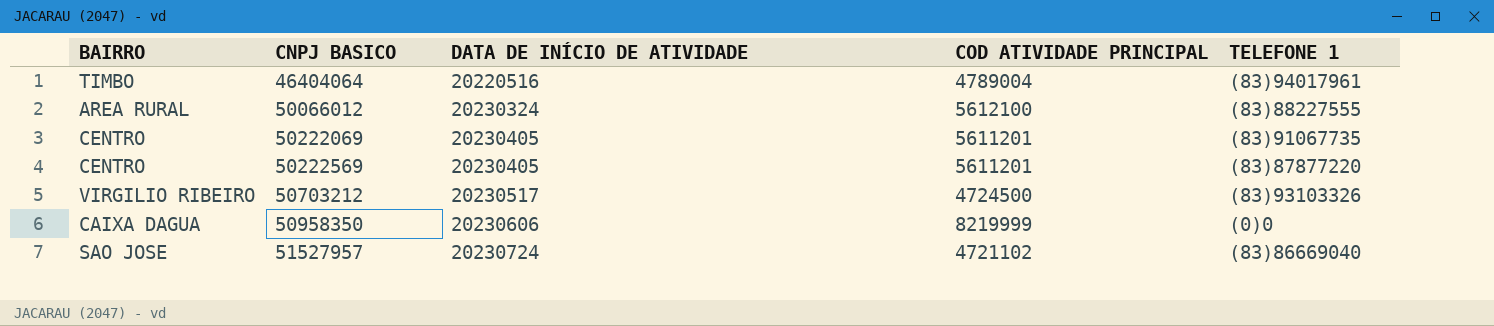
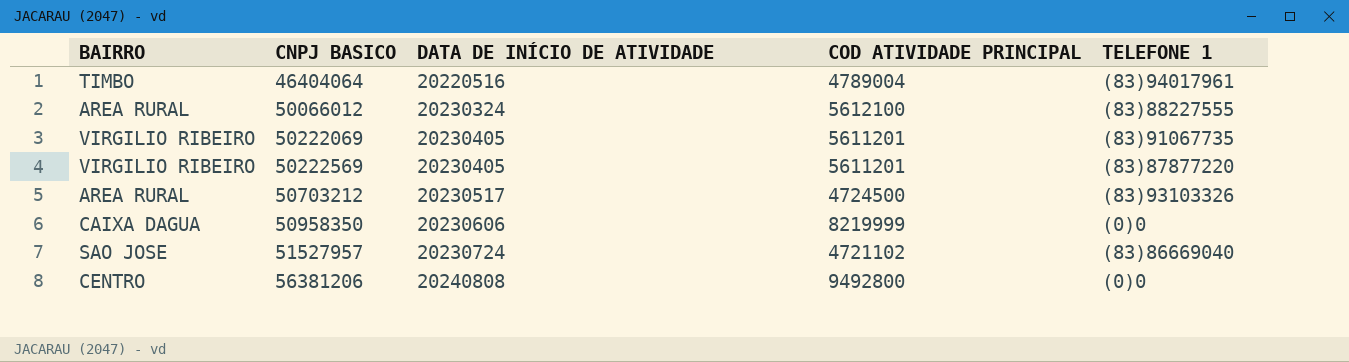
50222069 | BAIRRO: CENTRO -> VIRGILIO RIBEIRO
50222569 | BAIRRO: CENTRO -> VIRGILIO RIBEIRO
50703212 | BAIRRO: VIRGILIO RIBEIRO -> AREA RURAL
row 56381206: none -> CENTRO | 20240808 | 9492800 | (0)0

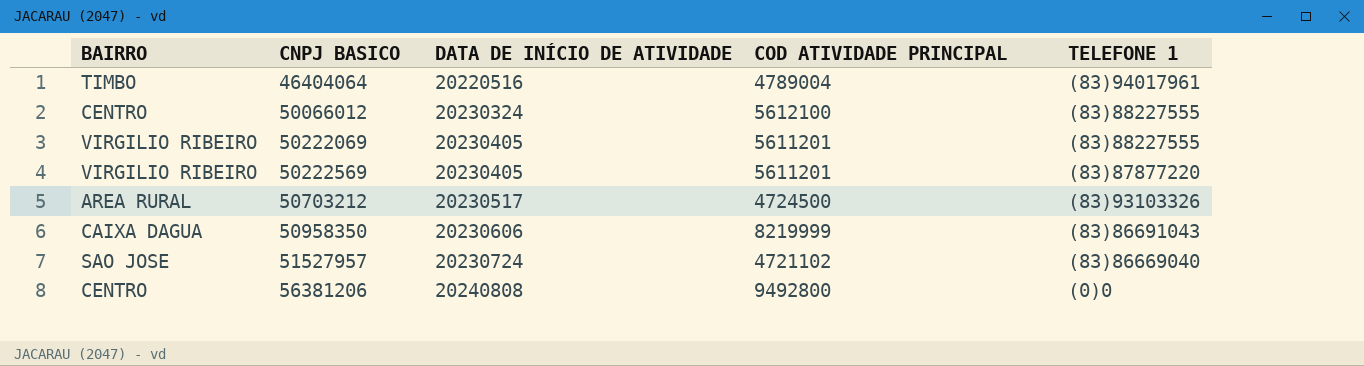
50066012 | BAIRRO: AREA RURAL -> CENTRO
50222069 | TELEFONE 1: (83)91067735 -> (83)88227555
50958350 | TELEFONE 1: (0)0 -> (83)86691043

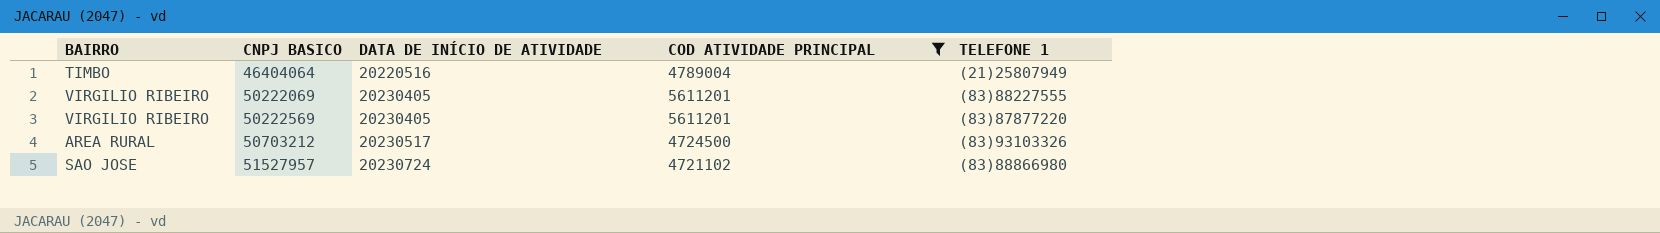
filter: none -> COD ATIVIDADE PRINCIPAL <= 5611201
46404064 | TELEFONE 1: (83)94017961 -> (21)25807949
51527957 | TELEFONE 1: (83)86669040 -> (83)88866980

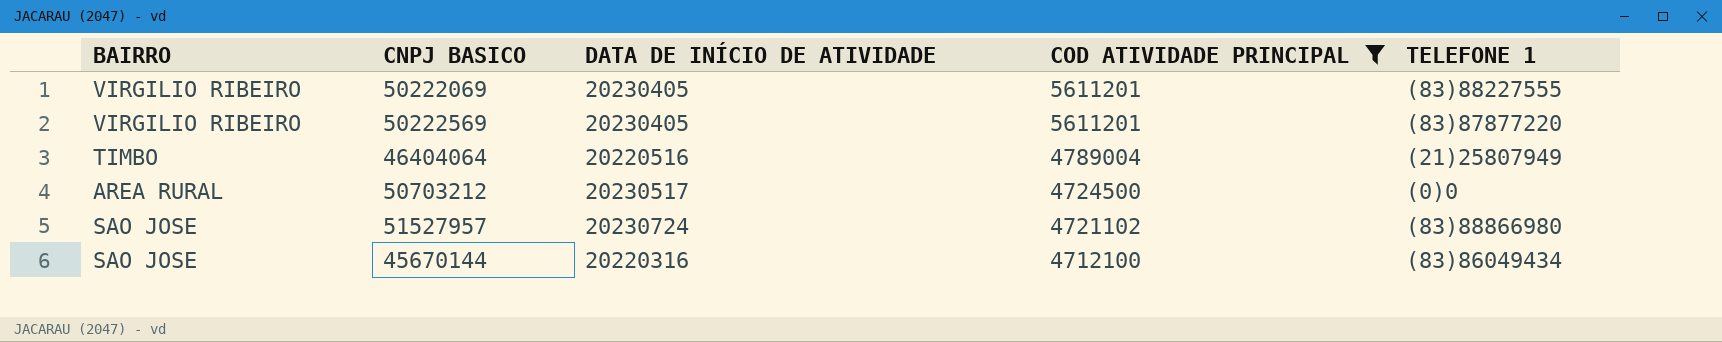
row order: CNPJ BASICO ascending -> COD ATIVIDADE PRINCIPAL descending
50703212 | TELEFONE 1: (83)93103326 -> (0)0
row 45670144: none -> SAO JOSE | 20220316 | 4712100 | (83)86049434

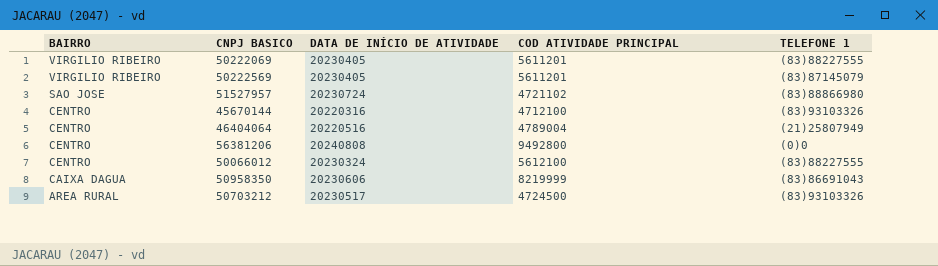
filter: COD ATIVIDADE PRINCIPAL <= 5611201 -> none
row order: COD ATIVIDADE PRINCIPAL descending -> BAIRRO descending
50222569 | TELEFONE 1: (83)87877220 -> (83)87145079
45670144 | BAIRRO: SAO JOSE -> CENTRO
45670144 | TELEFONE 1: (83)86049434 -> (83)93103326
46404064 | BAIRRO: TIMBO -> CENTRO
50703212 | TELEFONE 1: (0)0 -> (83)93103326

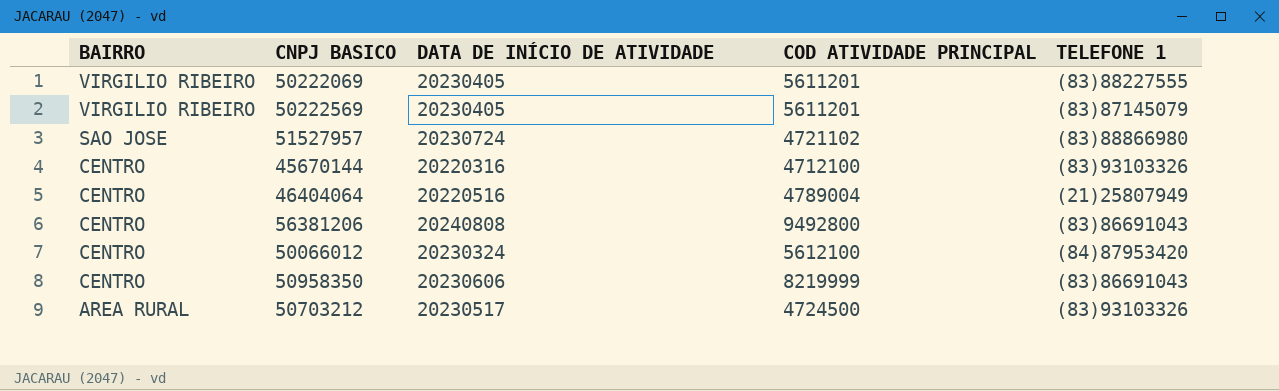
56381206 | TELEFONE 1: (0)0 -> (83)86691043
50066012 | TELEFONE 1: (83)88227555 -> (84)87953420
50958350 | BAIRRO: CAIXA DAGUA -> CENTRO

